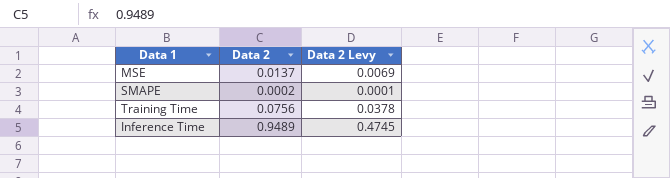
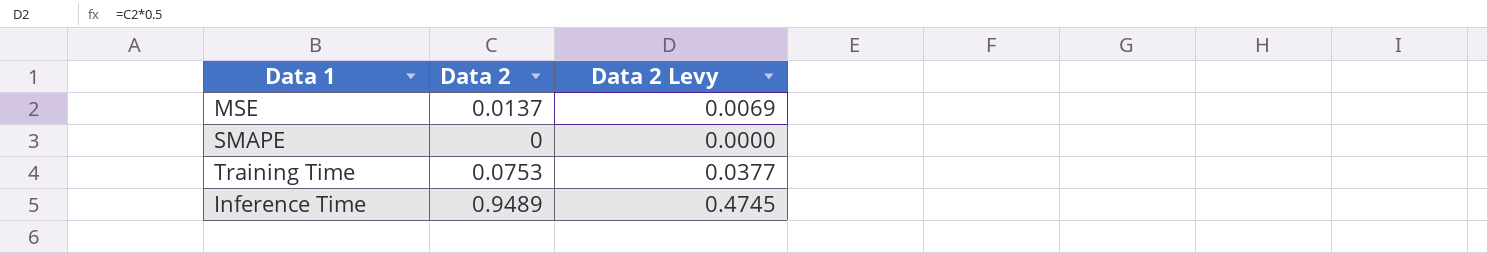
SMAPE | Data 2: 0.0002 -> 0
SMAPE | Data 2 Levy: 0.0001 -> 0.0000
Training Time | Data 2: 0.0756 -> 0.0753
Training Time | Data 2 Levy: 0.0378 -> 0.0377

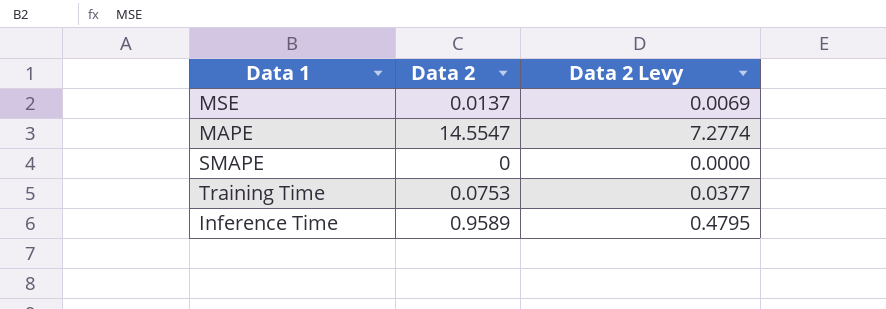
row MAPE: none -> 14.5547 | 7.2774
Inference Time | Data 2: 0.9489 -> 0.9589
Inference Time | Data 2 Levy: 0.4745 -> 0.4795

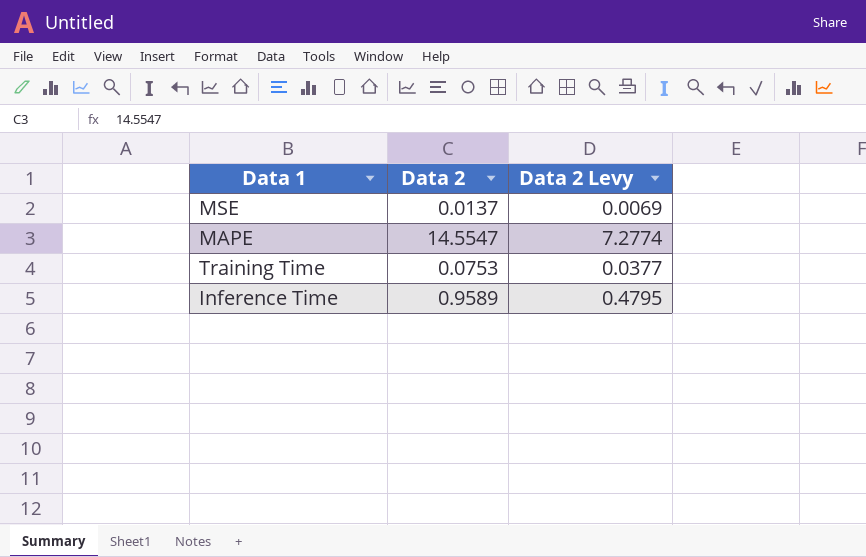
row SMAPE: 0 | 0.0000 -> none

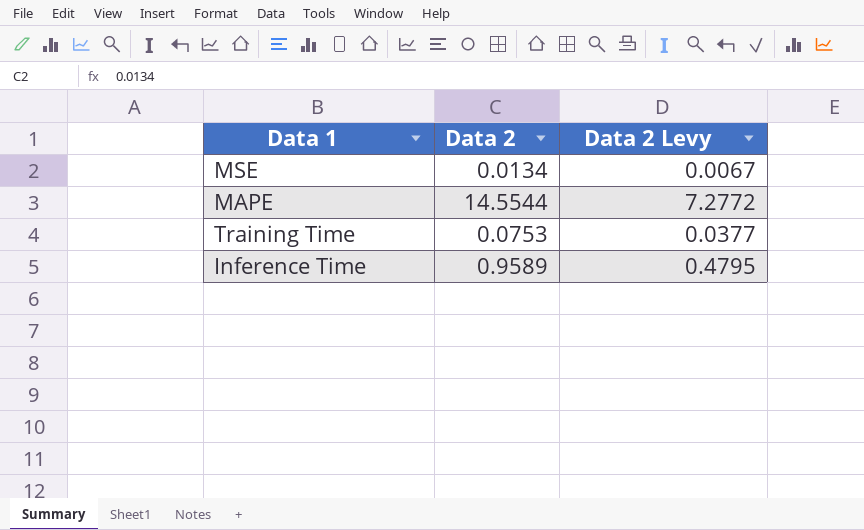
MSE | Data 2: 0.0137 -> 0.0134
MSE | Data 2 Levy: 0.0069 -> 0.0067
MAPE | Data 2: 14.5547 -> 14.5544
MAPE | Data 2 Levy: 7.2774 -> 7.2772

